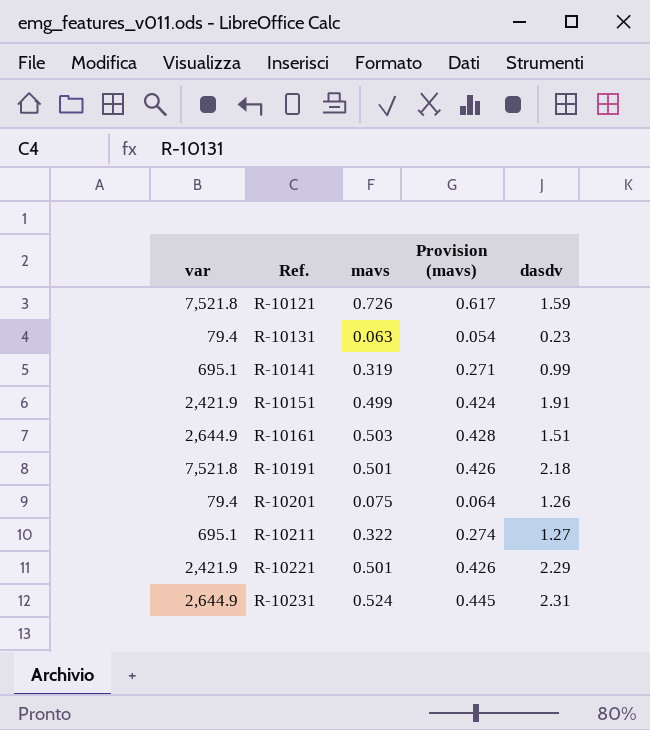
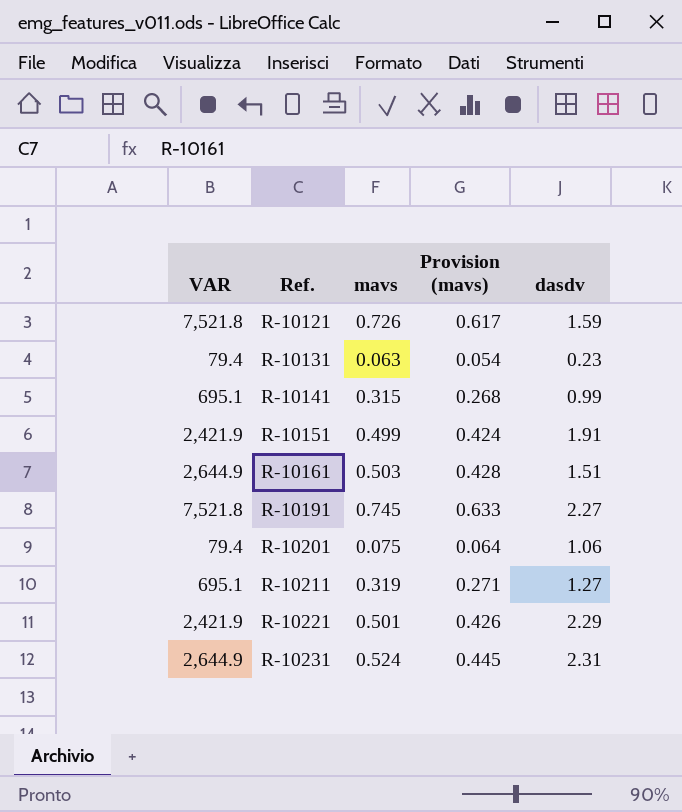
column name: var -> VAR
R-10141 | mavs: 0.319 -> 0.315
R-10141 | Provision (mavs): 0.271 -> 0.268
R-10191 | mavs: 0.501 -> 0.745
R-10191 | Provision (mavs): 0.426 -> 0.633
R-10191 | dasdv: 2.18 -> 2.27
R-10201 | dasdv: 1.26 -> 1.06
R-10211 | mavs: 0.322 -> 0.319
R-10211 | Provision (mavs): 0.274 -> 0.271

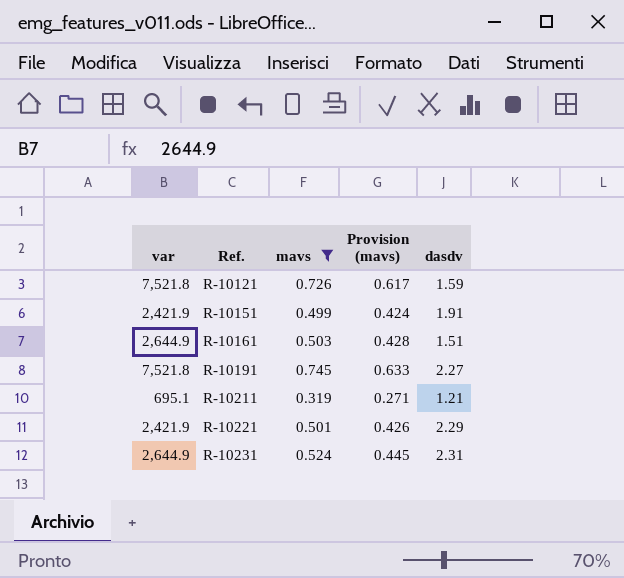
filter: none -> mavs >= 0.319
column name: VAR -> var
R-10211 | dasdv: 1.27 -> 1.21

